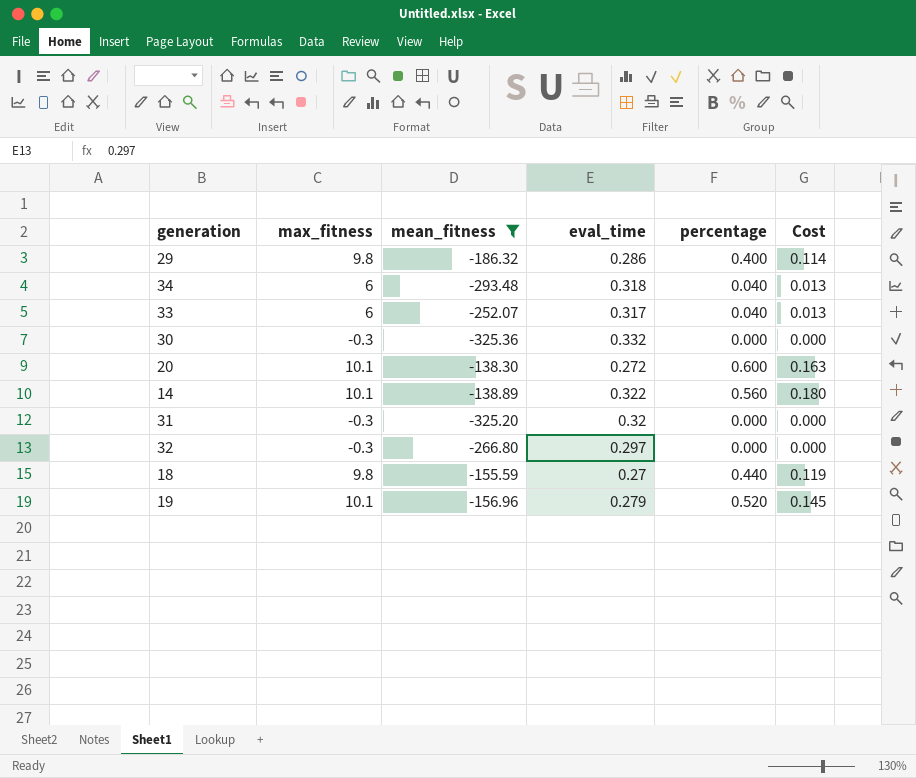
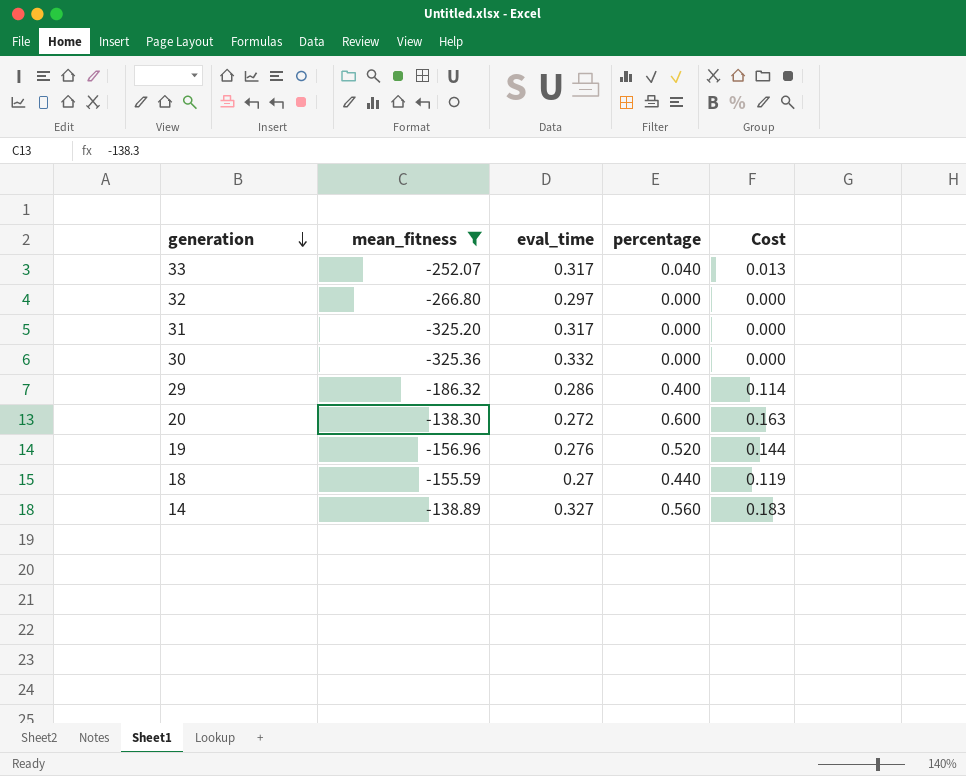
row order: none -> generation descending
column max_fitness | position: 2 -> none
row 34: 6 | -293.48 | 0.318 | 0.040 | 0.013 -> none
31 | eval_time: 0.32 -> 0.317
19 | eval_time: 0.279 -> 0.276
19 | Cost: 0.145 -> 0.144
14 | eval_time: 0.322 -> 0.327
14 | Cost: 0.180 -> 0.183

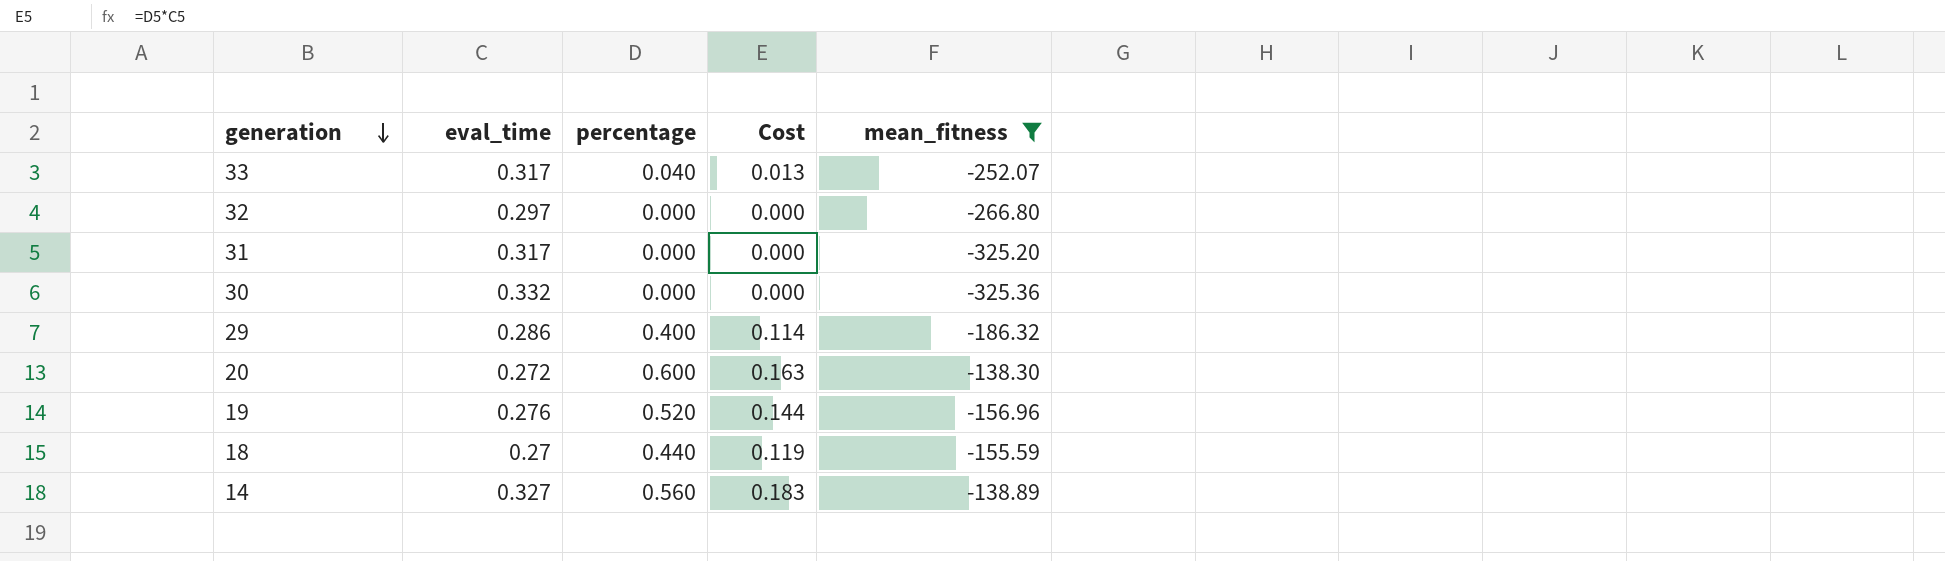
column mean_fitness | position: 2 -> 5

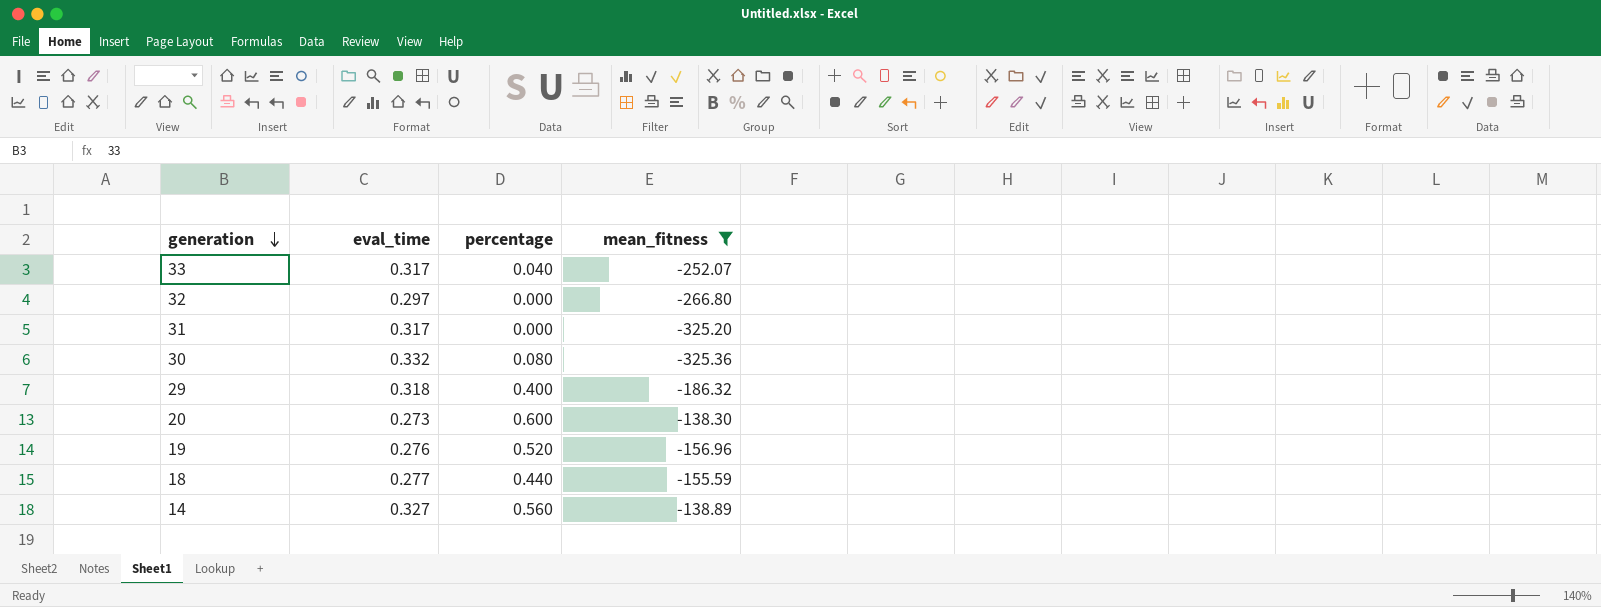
column Cost | formula: [eval_time] * [percentage] -> none
30 | percentage: 0.000 -> 0.080
29 | eval_time: 0.286 -> 0.318
20 | eval_time: 0.272 -> 0.273
18 | eval_time: 0.27 -> 0.277

